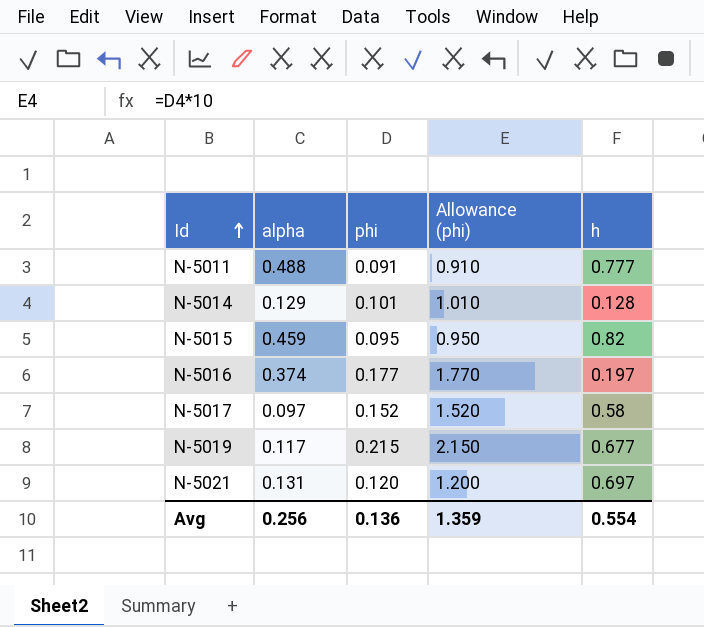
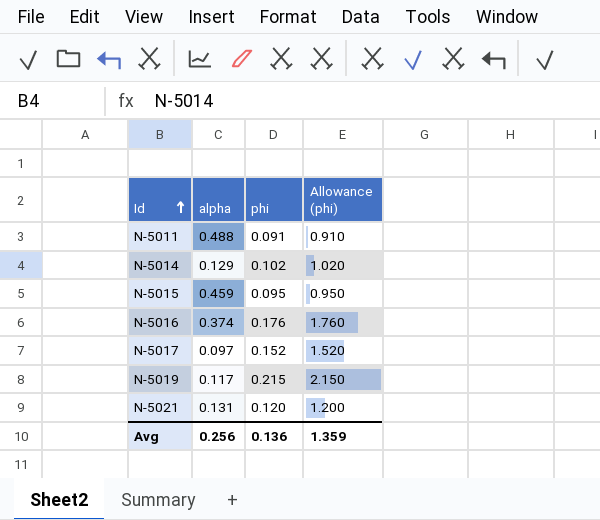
column h | position: 5 -> none
N-5014 | phi: 0.101 -> 0.102
N-5014 | Allowance (phi): 1.010 -> 1.020
N-5016 | phi: 0.177 -> 0.176
N-5016 | Allowance (phi): 1.770 -> 1.760

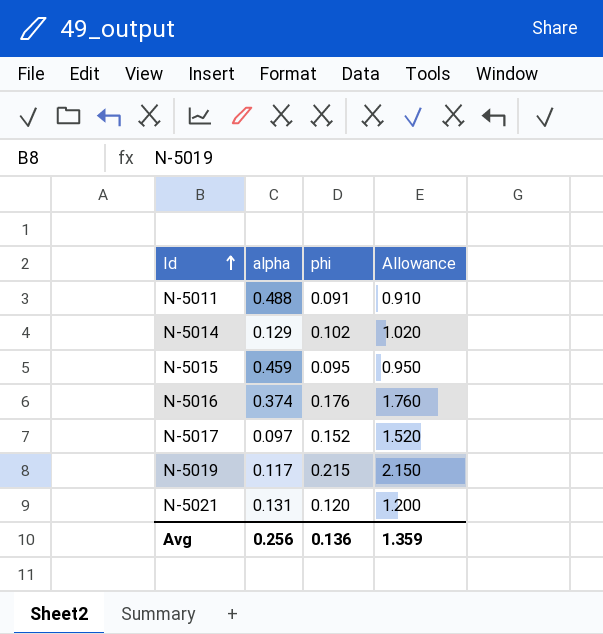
column name: Allowance (phi) -> Allowance

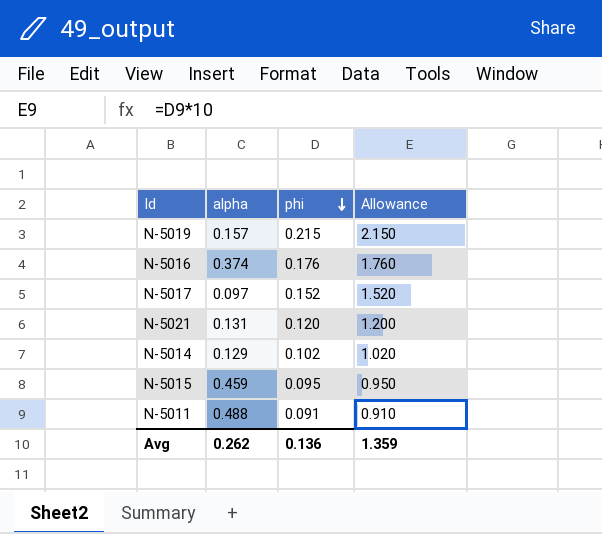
row order: Id ascending -> phi descending
N-5019 | alpha: 0.117 -> 0.157
Avg | alpha: 0.256 -> 0.262

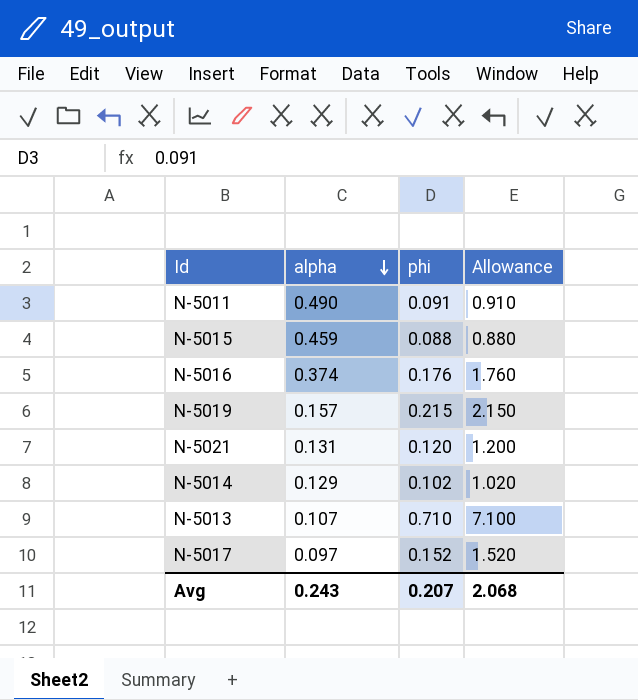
row order: phi descending -> alpha descending
N-5011 | alpha: 0.488 -> 0.490
N-5015 | phi: 0.095 -> 0.088
N-5015 | Allowance: 0.950 -> 0.880
row N-5013: none -> 0.107 | 0.710 | 7.100
Avg | alpha: 0.262 -> 0.243
Avg | phi: 0.136 -> 0.207
Avg | Allowance: 1.359 -> 2.068

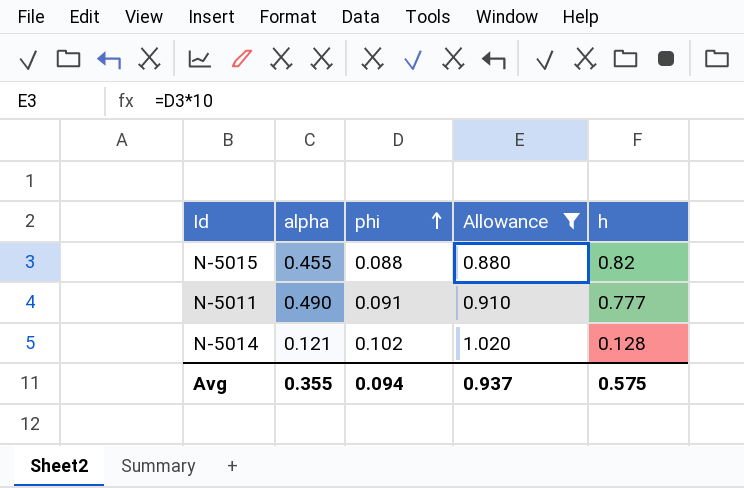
filter: none -> Allowance <= 1.020
row order: alpha descending -> phi ascending
column h | position: none -> 5
N-5015 | alpha: 0.459 -> 0.455
N-5014 | alpha: 0.129 -> 0.121
Avg | alpha: 0.243 -> 0.355
Avg | phi: 0.207 -> 0.094
Avg | Allowance: 2.068 -> 0.937

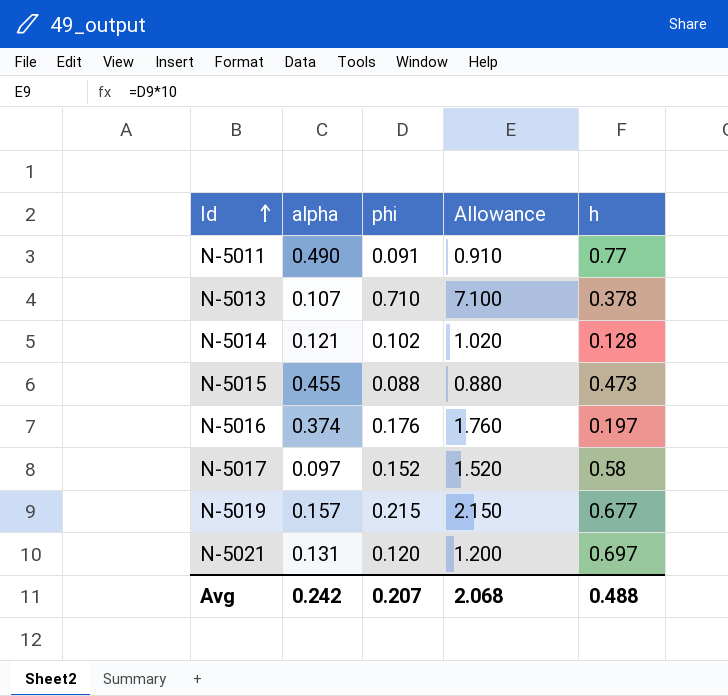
filter: Allowance <= 1.020 -> none
row order: phi ascending -> Id ascending
N-5011 | h: 0.777 -> 0.77
N-5015 | h: 0.82 -> 0.473
Avg | alpha: 0.355 -> 0.242
Avg | phi: 0.094 -> 0.207
Avg | Allowance: 0.937 -> 2.068
Avg | h: 0.575 -> 0.488

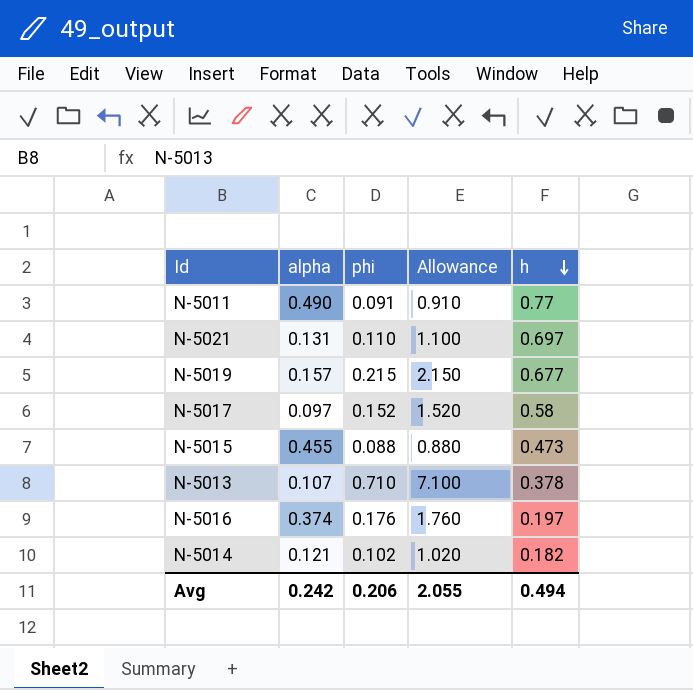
row order: Id ascending -> h descending
N-5021 | phi: 0.120 -> 0.110
N-5021 | Allowance: 1.200 -> 1.100
N-5014 | h: 0.128 -> 0.182
Avg | phi: 0.207 -> 0.206
Avg | Allowance: 2.068 -> 2.055
Avg | h: 0.488 -> 0.494

